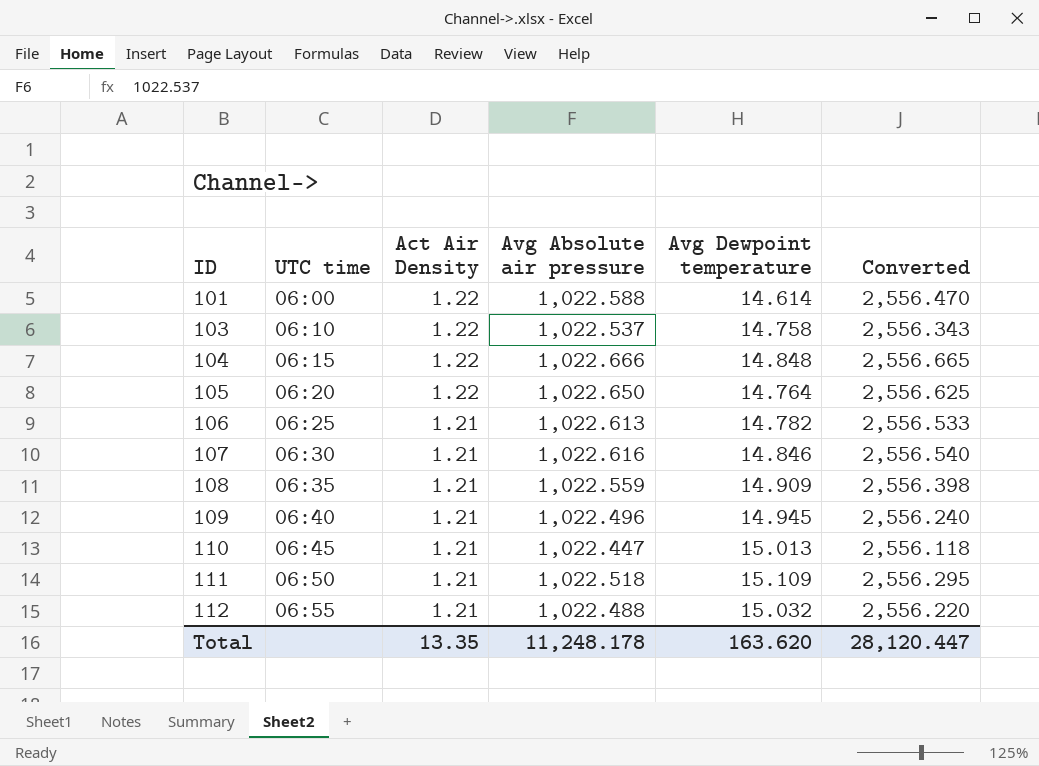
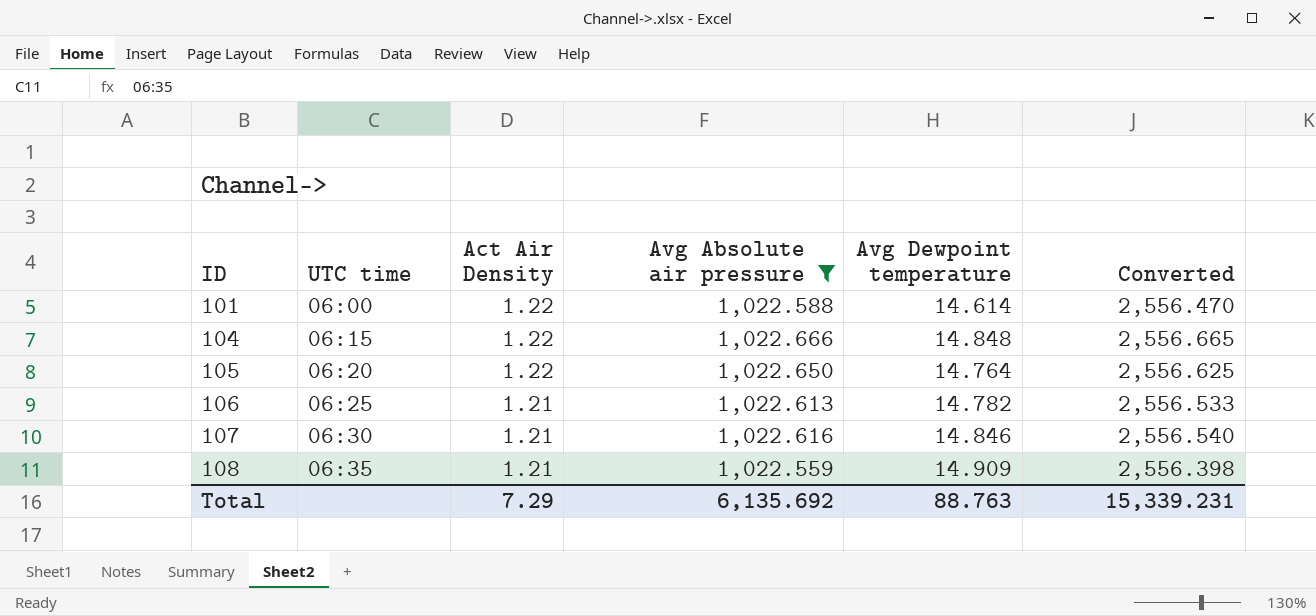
filter: none -> Avg Absolute air pressure >= 1,022.559
Total | Act Air Density: 13.35 -> 7.29
Total | Avg Absolute air pressure: 11,248.178 -> 6,135.692
Total | Avg Dewpoint temperature: 163.620 -> 88.763
Total | Converted: 28,120.447 -> 15,339.231

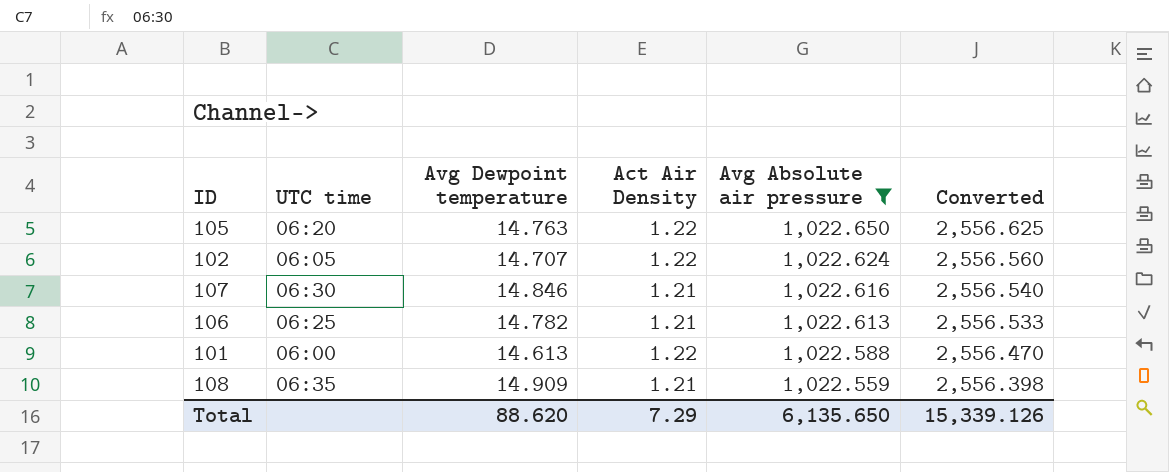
row order: ID ascending -> Avg Absolute air pressure descending
column Avg Dewpoint temperature | position: 5 -> 3
row 104: 06:15 | 1.22 | 1,022.666 | 14.848 | 2,556.665 -> none
105 | Avg Dewpoint temperature: 14.764 -> 14.763
row 102: none -> 06:05 | 14.707 | 1.22 | 1,022.624 | 2,556.560
101 | Avg Dewpoint temperature: 14.614 -> 14.613
Total | Avg Dewpoint temperature: 88.763 -> 88.620
Total | Avg Absolute air pressure: 6,135.692 -> 6,135.650
Total | Converted: 15,339.231 -> 15,339.126

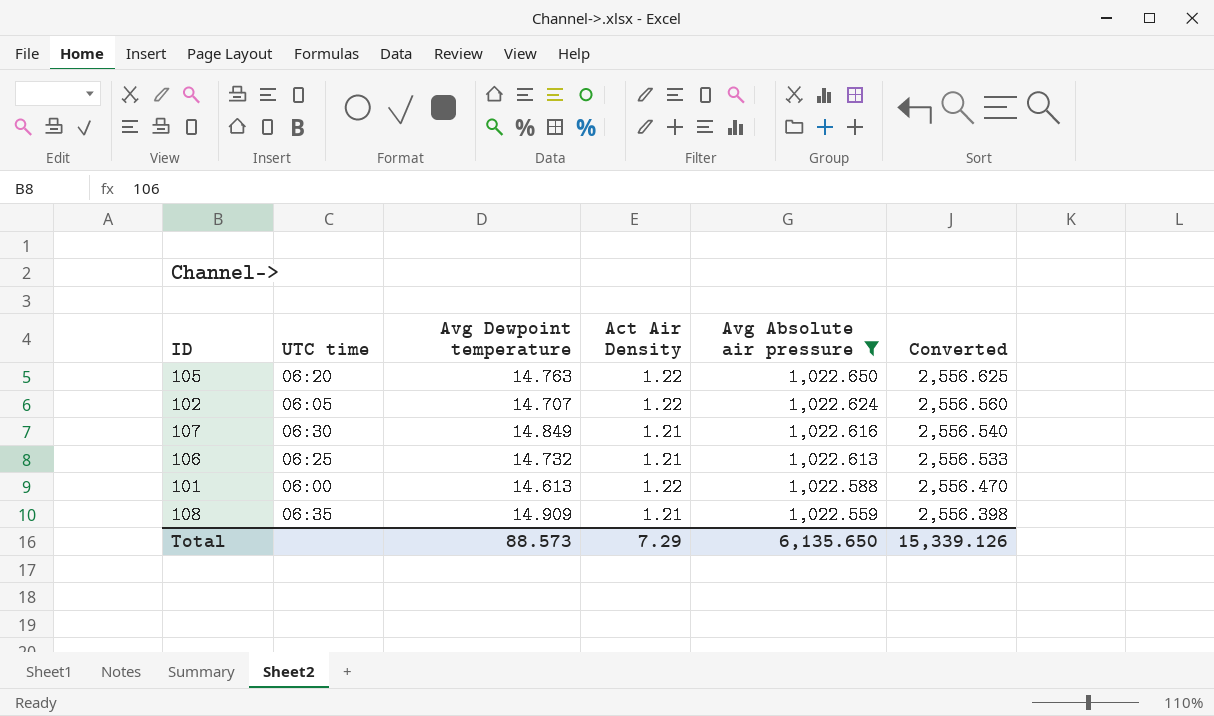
107 | Avg Dewpoint temperature: 14.846 -> 14.849
106 | Avg Dewpoint temperature: 14.782 -> 14.732
Total | Avg Dewpoint temperature: 88.620 -> 88.573

